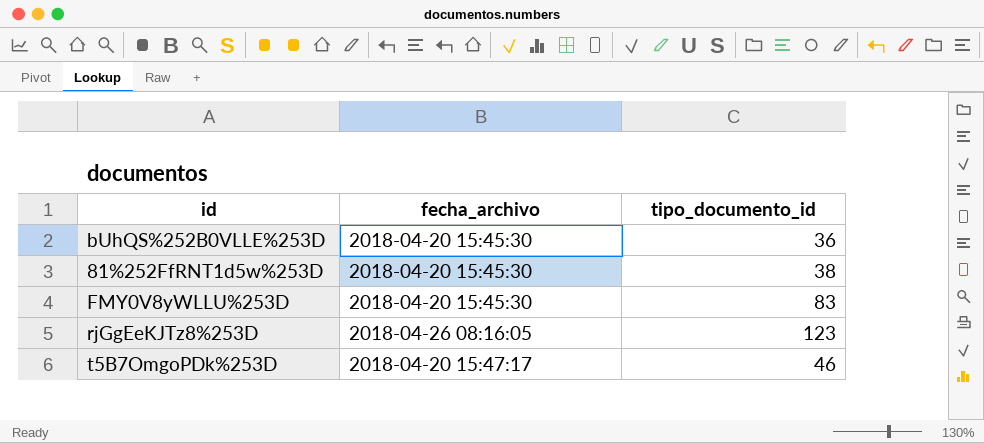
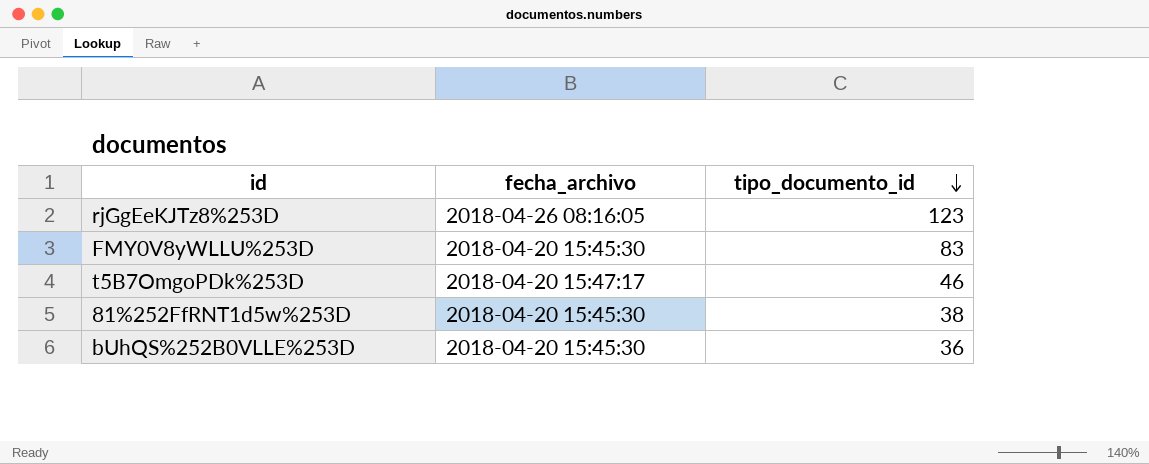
row order: none -> tipo_documento_id descending

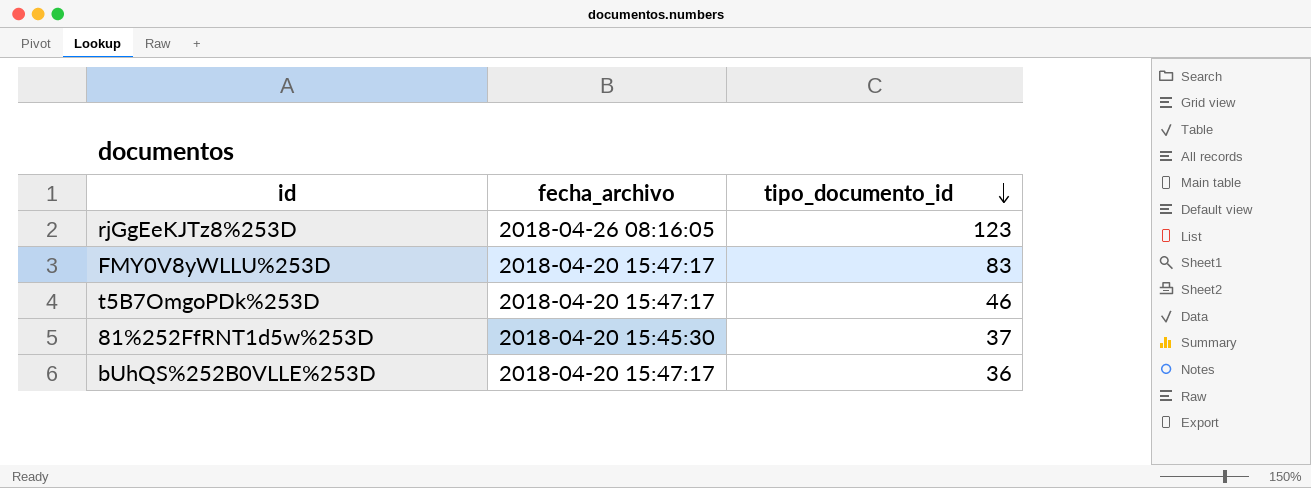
FMY0V8yWLLU%253D | fecha_archivo: 2018-04-20 15:45:30 -> 2018-04-20 15:47:17
81%252FfRNT1d5w%253D | tipo_documento_id: 38 -> 37
bUhQS%252B0VLLE%253D | fecha_archivo: 2018-04-20 15:45:30 -> 2018-04-20 15:47:17

